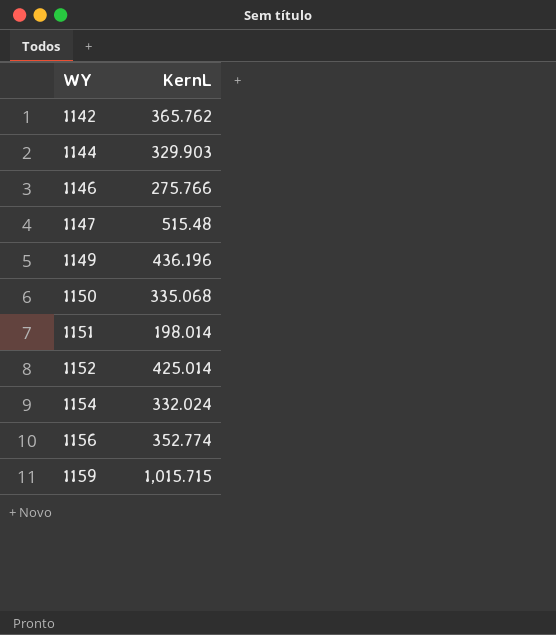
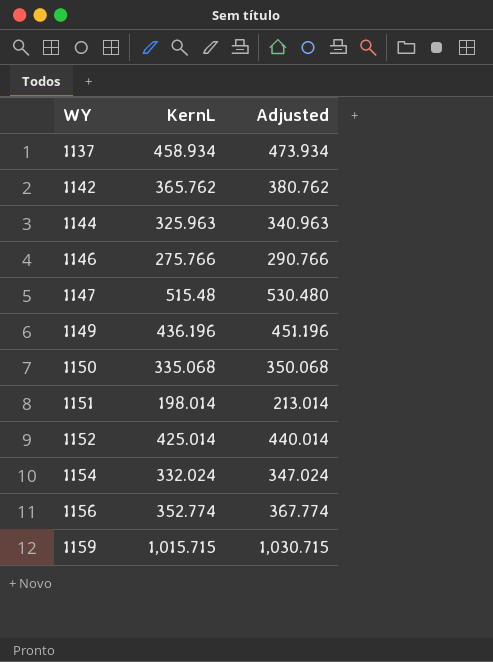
column Adjusted | formula: none -> [KernL] + 15
row 1137: none -> 458.934 | 473.934
1144 | KernL: 329.903 -> 325.963

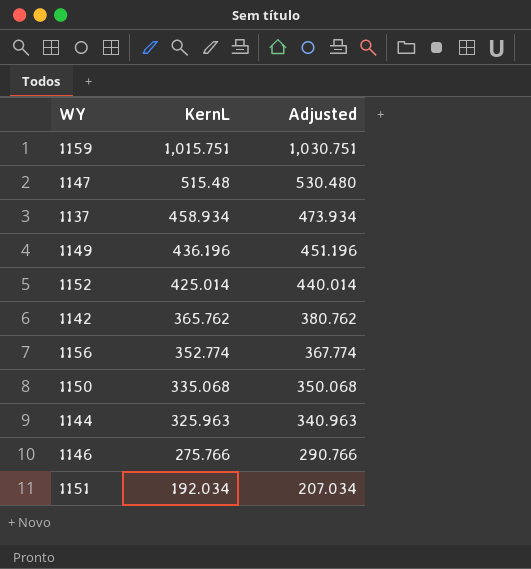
row order: WY ascending -> KernL descending
row 1154: 332.024 | 347.024 -> none
1159 | KernL: 1,015.715 -> 1,015.751
1159 | Adjusted: 1,030.715 -> 1,030.751
1151 | KernL: 198.014 -> 192.034
1151 | Adjusted: 213.014 -> 207.034

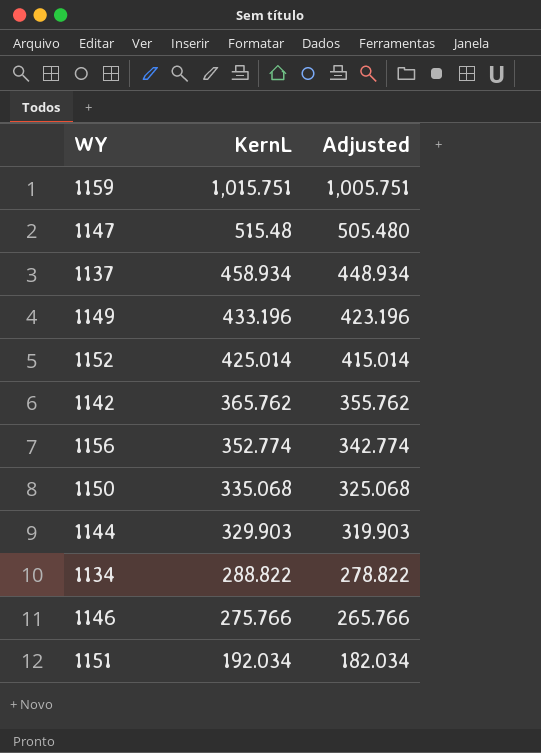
column Adjusted | formula: [KernL] + 15 -> [KernL] - 10
1149 | KernL: 436.196 -> 433.196
1144 | KernL: 325.963 -> 329.903
row 1134: none -> 288.822 | 278.822

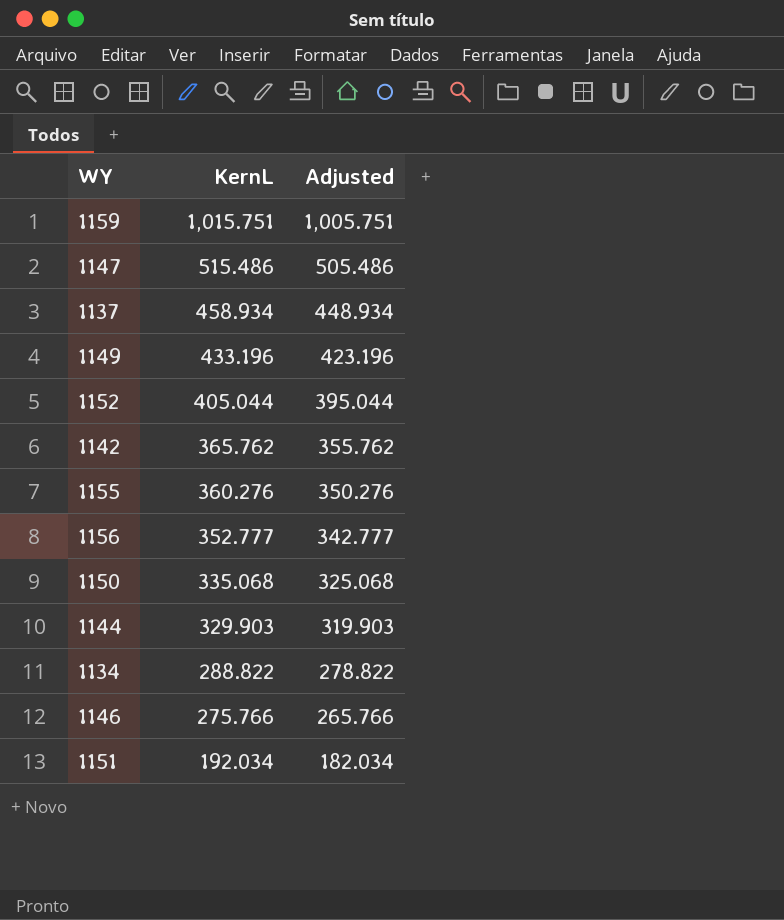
1147 | KernL: 515.48 -> 515.486
1147 | Adjusted: 505.480 -> 505.486
1152 | KernL: 425.014 -> 405.044
1152 | Adjusted: 415.014 -> 395.044
row 1155: none -> 360.276 | 350.276
1156 | KernL: 352.774 -> 352.777
1156 | Adjusted: 342.774 -> 342.777

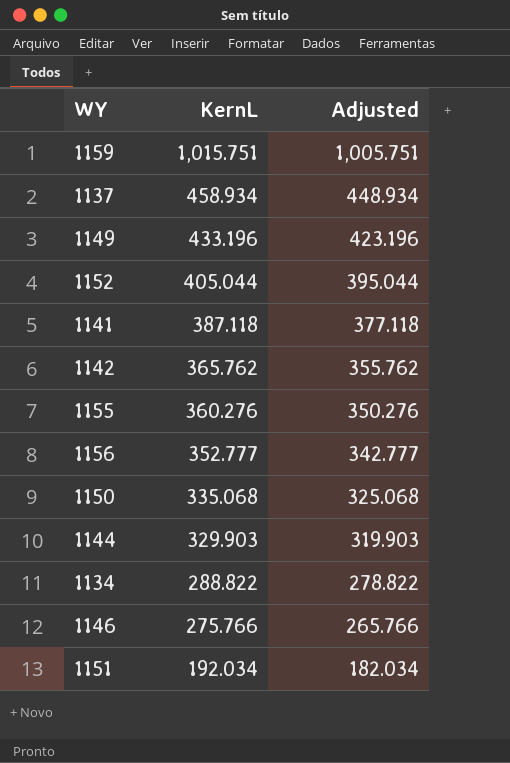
row 1147: 515.486 | 505.486 -> none
row 1141: none -> 387.118 | 377.118

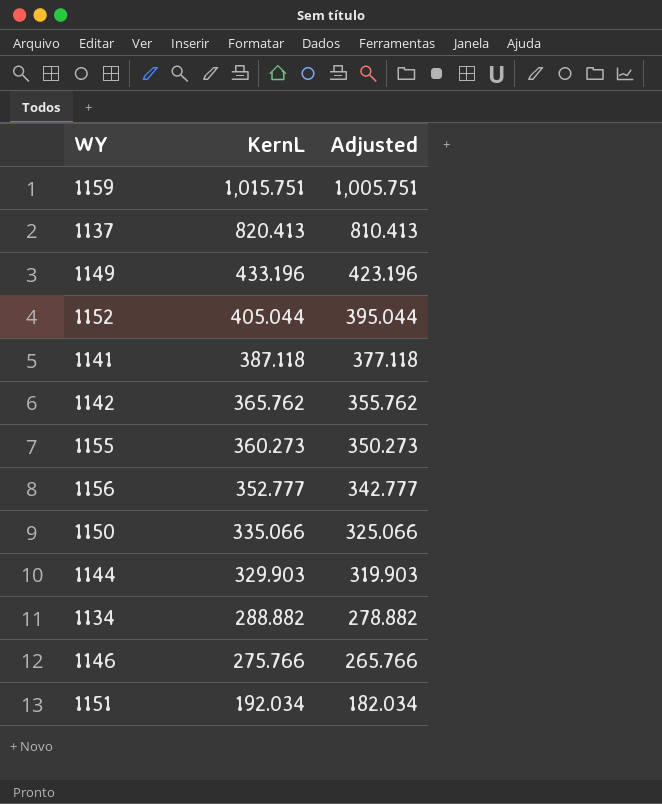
1137 | KernL: 458.934 -> 820.413
1137 | Adjusted: 448.934 -> 810.413
1155 | KernL: 360.276 -> 360.273
1155 | Adjusted: 350.276 -> 350.273
1150 | KernL: 335.068 -> 335.066
1150 | Adjusted: 325.068 -> 325.066
1134 | KernL: 288.822 -> 288.882
1134 | Adjusted: 278.822 -> 278.882

